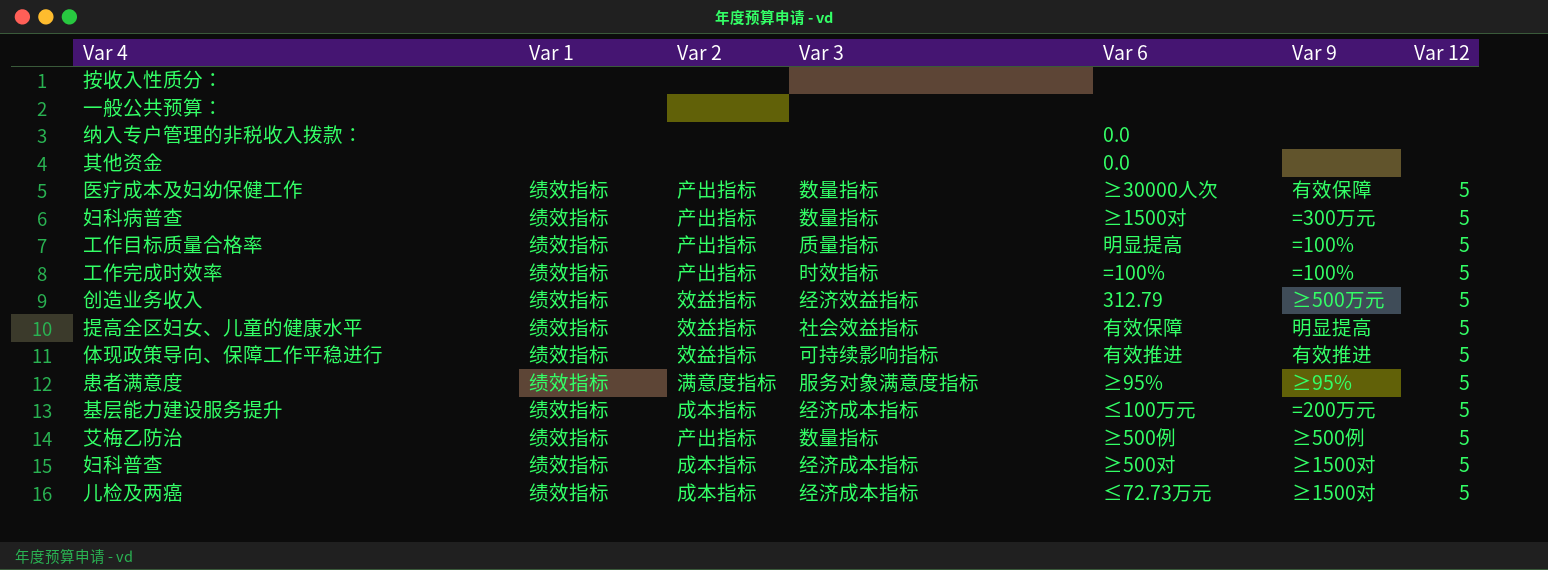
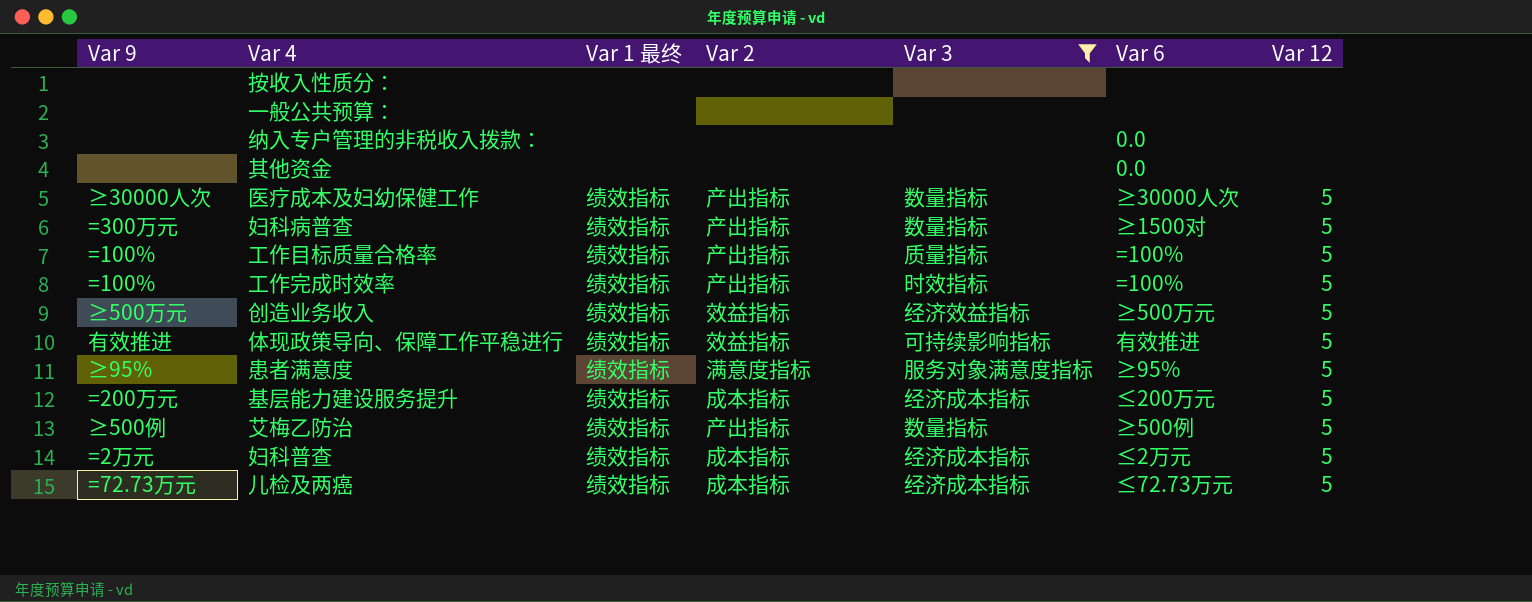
filter: none -> Var 3 != 社会效益指标
column Var 9 | position: 6 -> 1
column name: Var 1 -> Var 1 最终
医疗成本及妇幼保健工作 | Var 9: 有效保障 -> ≥30000人次
工作目标质量合格率 | Var 6: 明显提高 -> =100%
创造业务收入 | Var 6: 312.79 -> ≥500万元
基层能力建设服务提升 | Var 6: ≤100万元 -> ≤200万元
妇科普查 | Var 9: ≥1500对 -> =2万元
妇科普查 | Var 6: ≥500对 -> ≤2万元
儿检及两癌 | Var 9: ≥1500对 -> =72.73万元

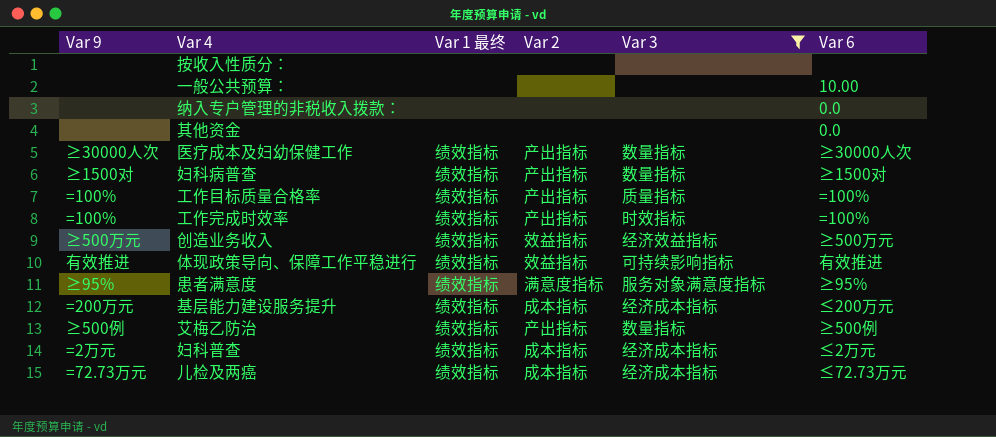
column Var 12 | position: 7 -> none
一般公共预算： | Var 6: none -> 10.00
妇科病普查 | Var 9: =300万元 -> ≥1500对

